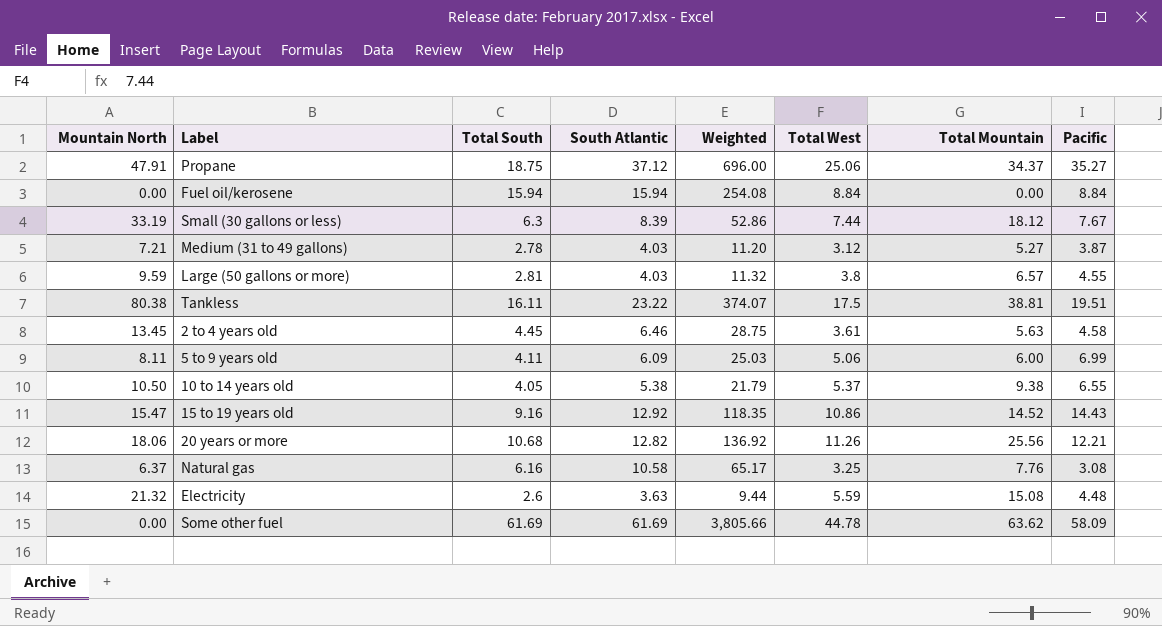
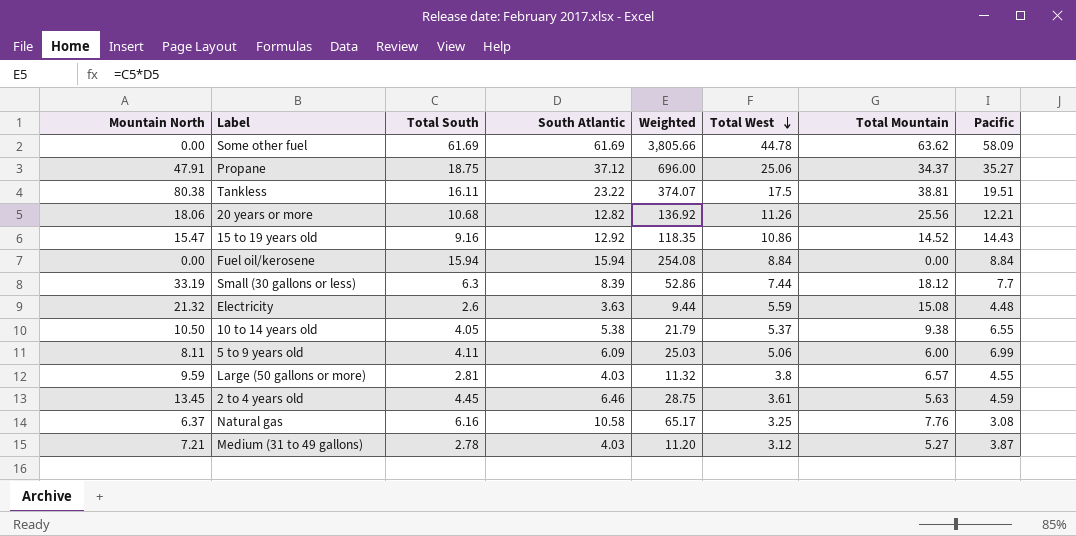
row order: none -> Total West descending
Small (30 gallons or less) | Pacific: 7.67 -> 7.7
2 to 4 years old | Pacific: 4.58 -> 4.59

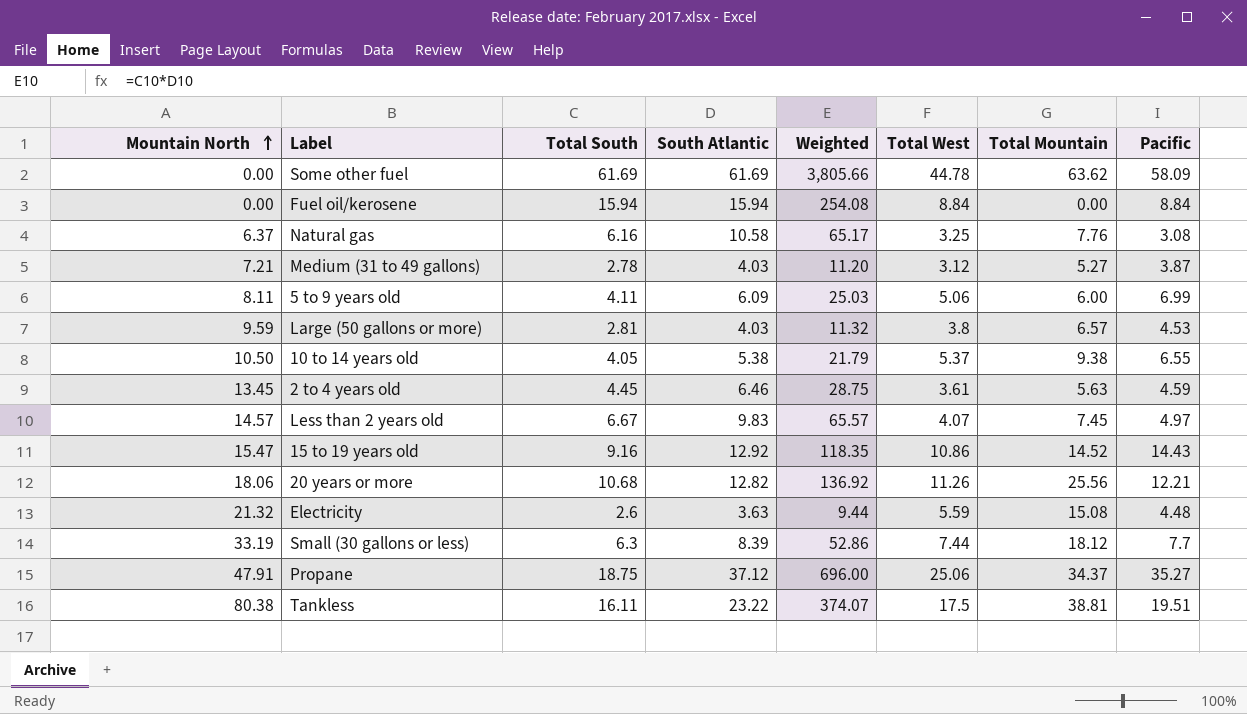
row order: Total West descending -> Mountain North ascending
Large (50 gallons or more) | Pacific: 4.55 -> 4.53
row Less than 2 years old: none -> 14.57 | 6.67 | 9.83 | 65.57 | 4.07 | 7.45 | 4.97

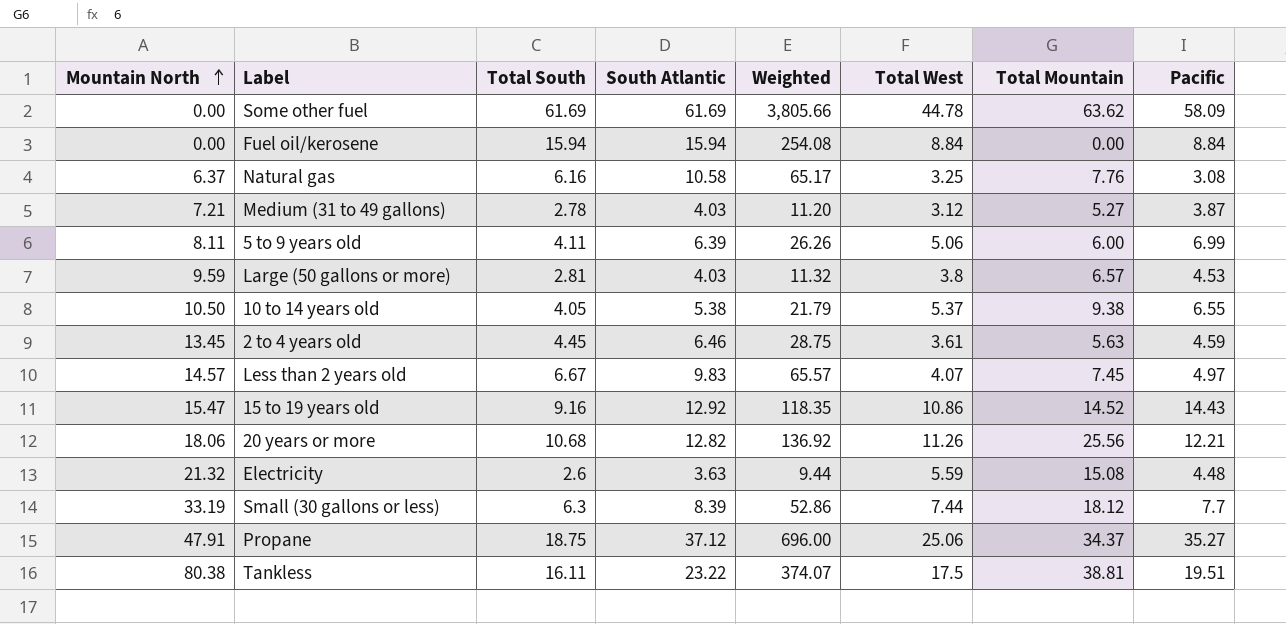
5 to 9 years old | South Atlantic: 6.09 -> 6.39
5 to 9 years old | Weighted: 25.03 -> 26.26

